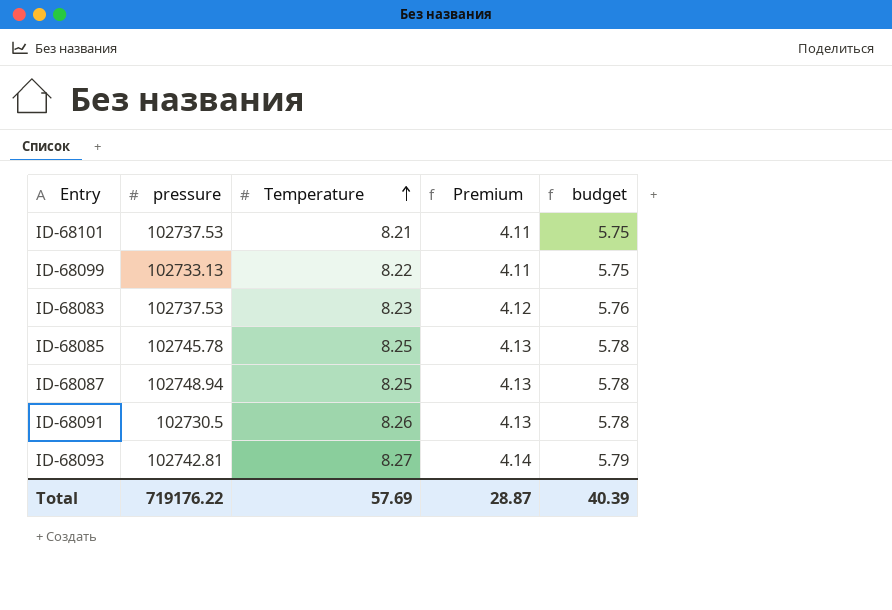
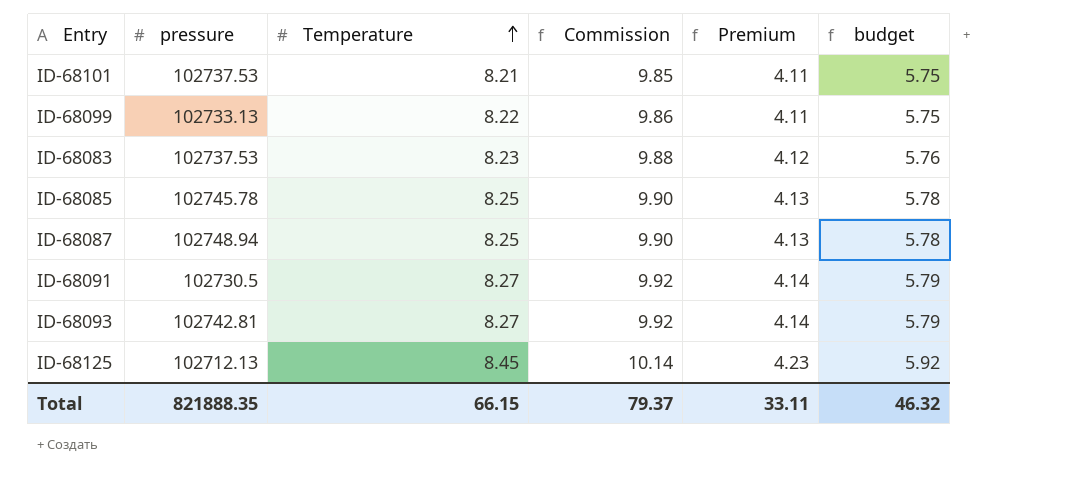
column Commission | formula: none -> [Temperature] * 1.2
ID-68091 | Temperature: 8.26 -> 8.27
ID-68091 | Premium: 4.13 -> 4.14
ID-68091 | budget: 5.78 -> 5.79
row ID-68125: none -> 102712.13 | 8.45 | 10.14 | 4.23 | 5.92
Total | pressure: 719176.22 -> 821888.35
Total | Temperature: 57.69 -> 66.15
Total | Premium: 28.87 -> 33.11
Total | budget: 40.39 -> 46.32

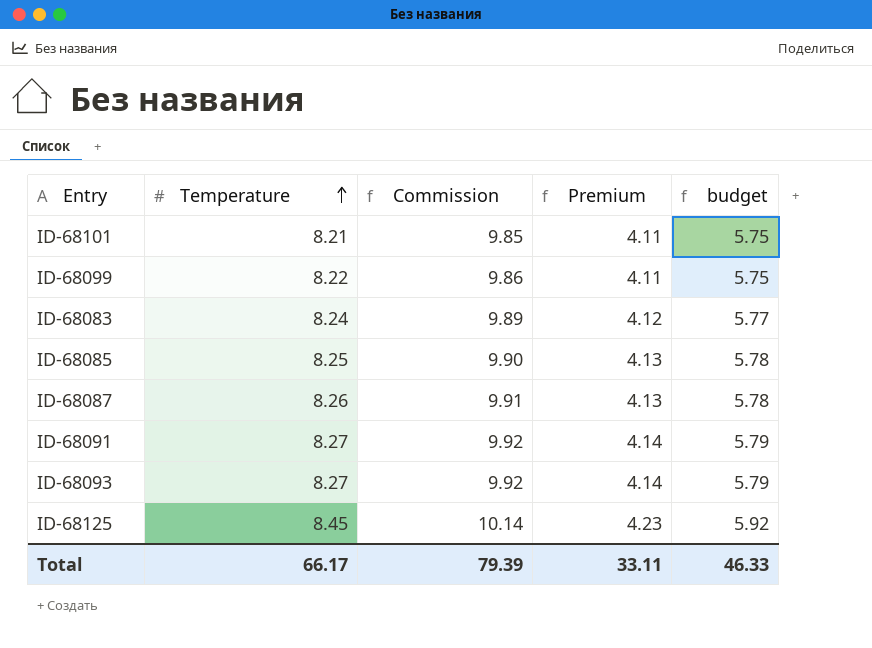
column pressure | position: 2 -> none
ID-68083 | Temperature: 8.23 -> 8.24
ID-68083 | Commission: 9.88 -> 9.89
ID-68083 | budget: 5.76 -> 5.77
ID-68087 | Temperature: 8.25 -> 8.26
ID-68087 | Commission: 9.90 -> 9.91
Total | Temperature: 66.15 -> 66.17
Total | Commission: 79.37 -> 79.39
Total | budget: 46.32 -> 46.33

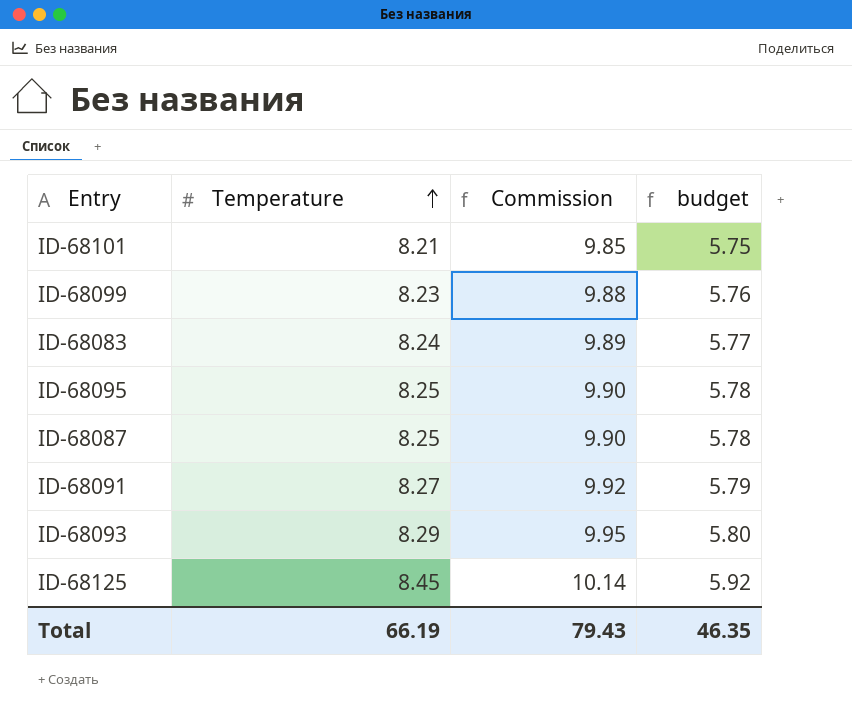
column Premium | formula: [Temperature] * 0.5 -> none
row ID-68085: 8.25 | 9.90 | 4.13 | 5.78 -> none
ID-68099 | Temperature: 8.22 -> 8.23
ID-68099 | Commission: 9.86 -> 9.88
ID-68099 | budget: 5.75 -> 5.76
row ID-68095: none -> 8.25 | 9.90 | 5.78
ID-68087 | Temperature: 8.26 -> 8.25
ID-68087 | Commission: 9.91 -> 9.90
ID-68093 | Temperature: 8.27 -> 8.29
ID-68093 | Commission: 9.92 -> 9.95
ID-68093 | budget: 5.79 -> 5.80
Total | Temperature: 66.17 -> 66.19
Total | Commission: 79.39 -> 79.43
Total | budget: 46.33 -> 46.35

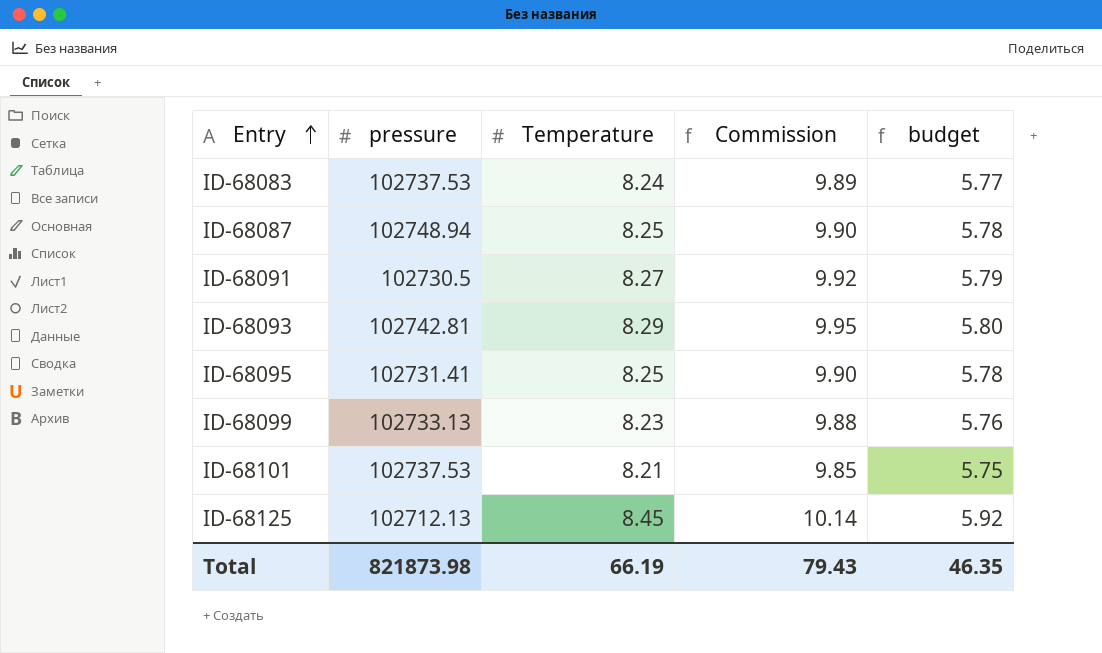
row order: Temperature ascending -> Entry ascending
column pressure | position: none -> 2

